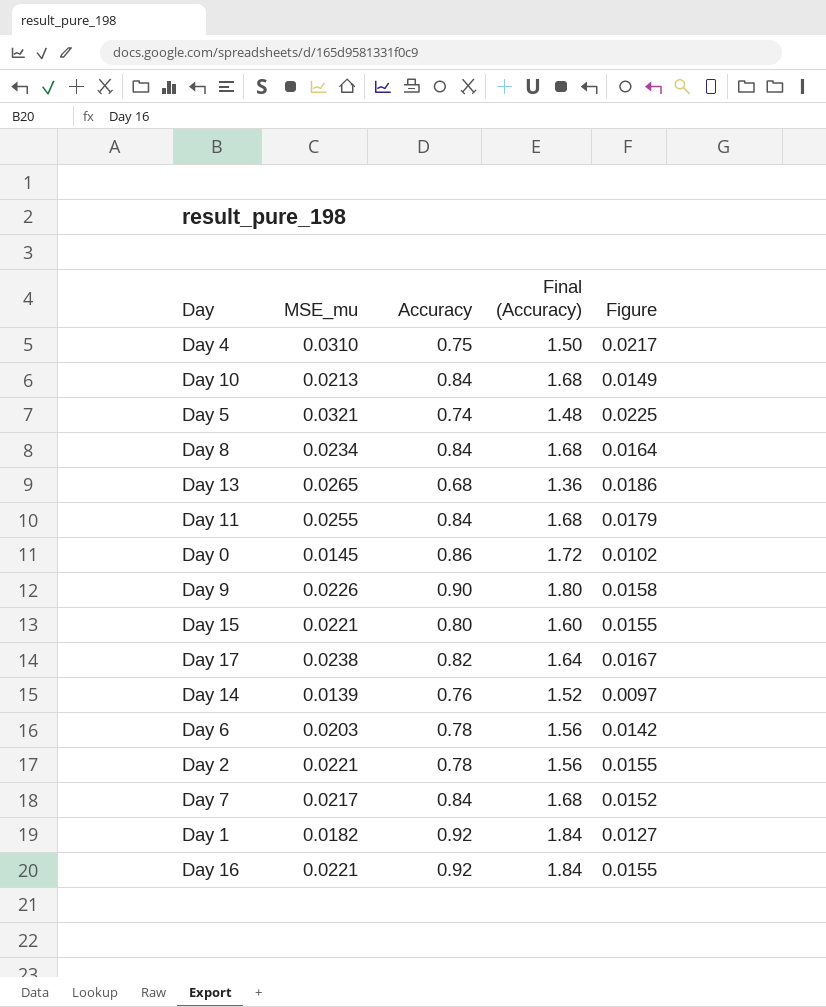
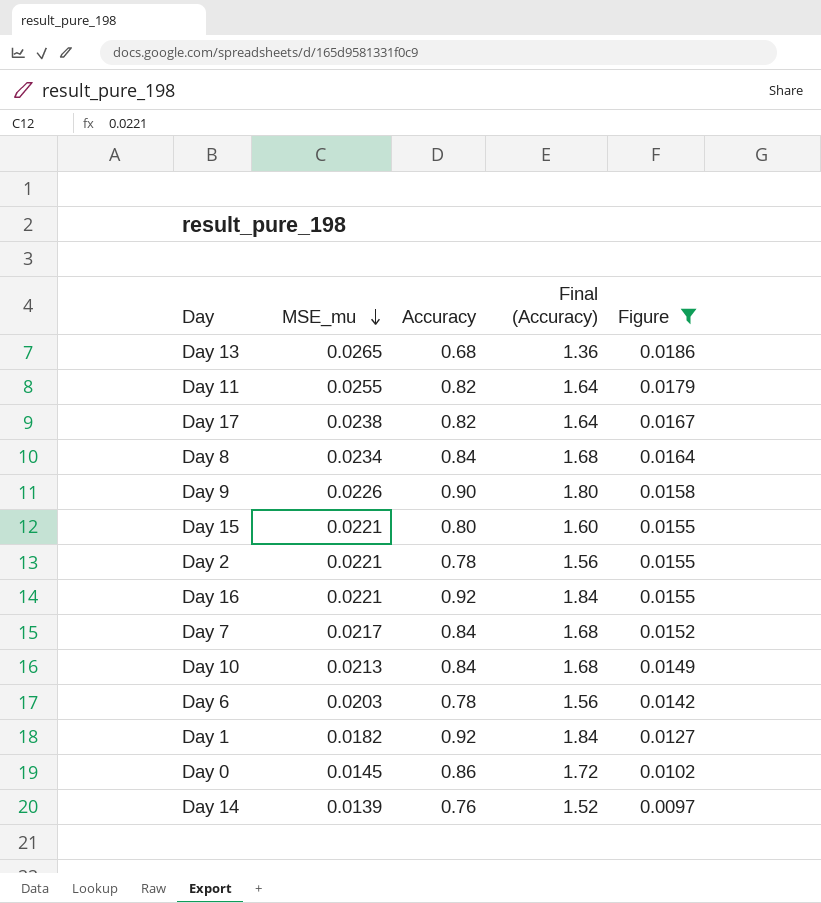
filter: none -> Figure <= 0.0186
row order: none -> MSE_mu descending
Day 11 | Accuracy: 0.84 -> 0.82
Day 11 | Final (Accuracy): 1.68 -> 1.64

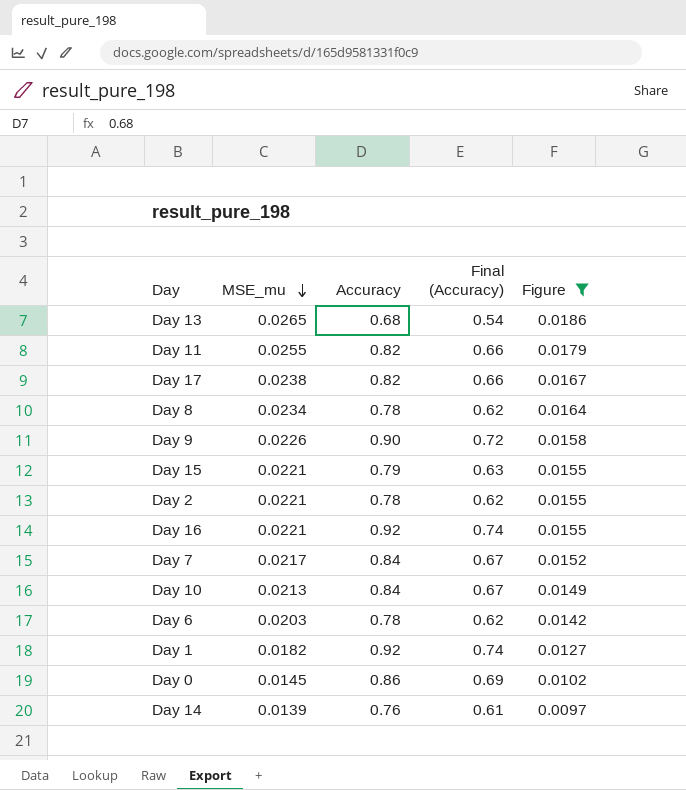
column Final (Accuracy) | formula: [Accuracy] * 2 -> [Accuracy] * 0.8
Day 8 | Accuracy: 0.84 -> 0.78
Day 15 | Accuracy: 0.80 -> 0.79

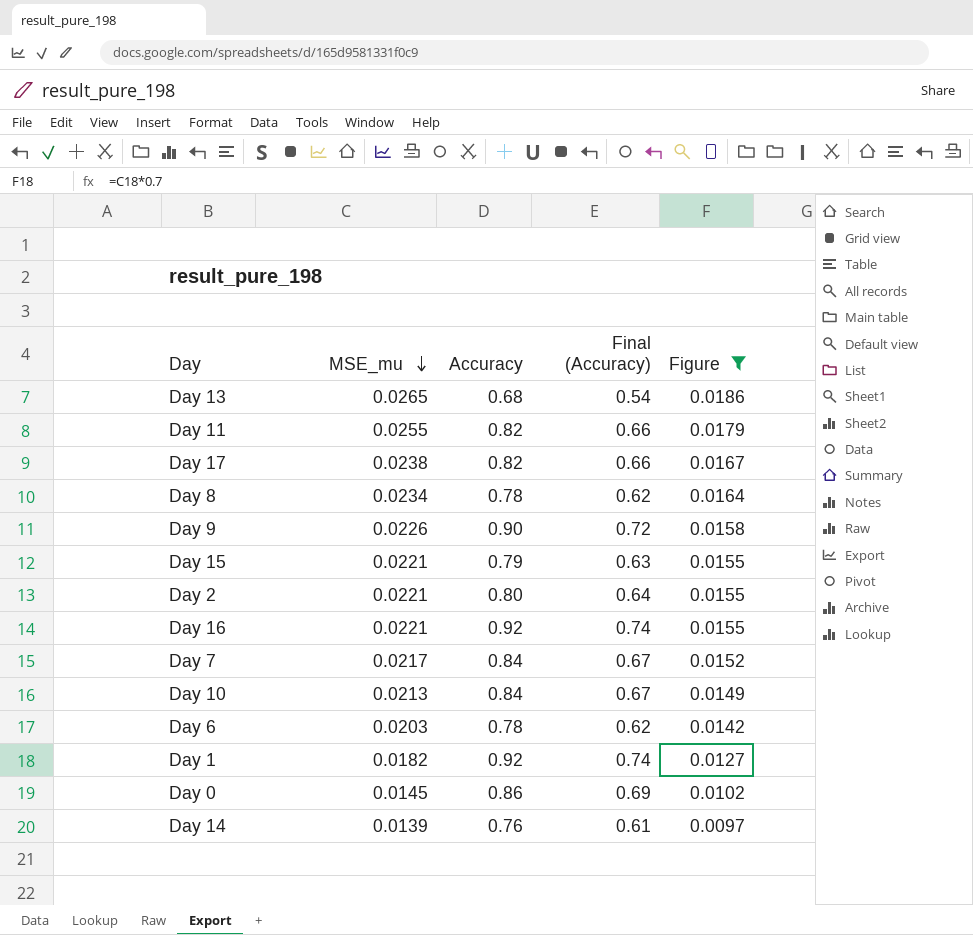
Day 2 | Accuracy: 0.78 -> 0.80
Day 2 | Final (Accuracy): 0.62 -> 0.64

